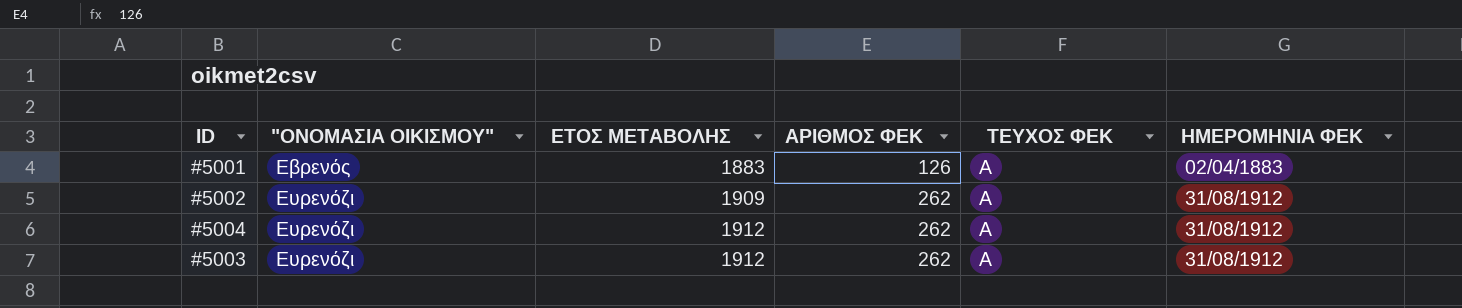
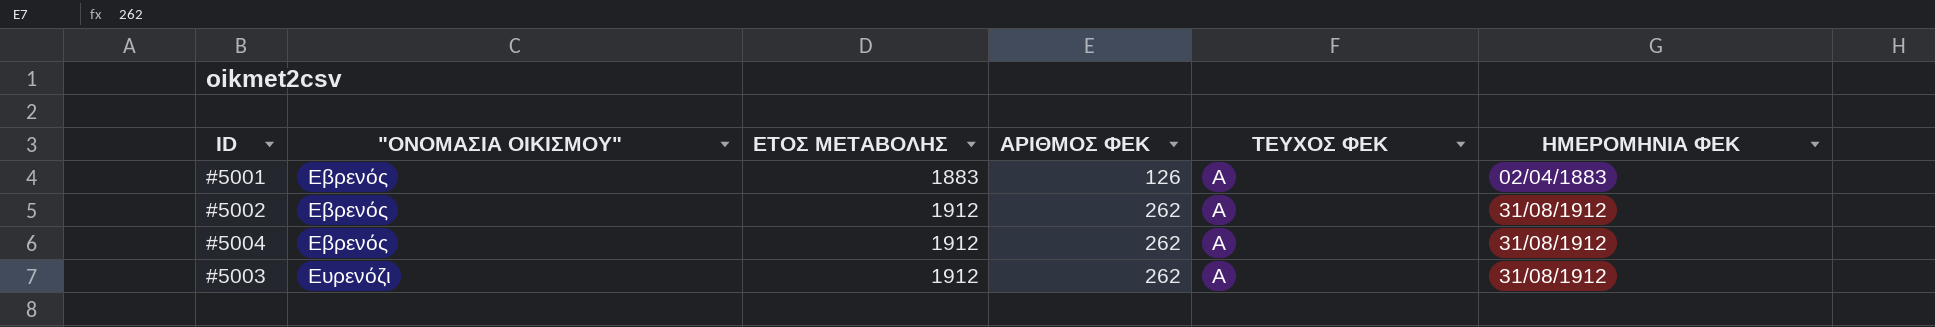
#5002 | "ΟΝΟΜΑΣΙΑ ΟΙΚΙΣΜΟΥ": Ευρενόζι -> Εβρενός
#5002 | ΕΤΟΣ ΜΕΤΑΒΟΛΗΣ: 1909 -> 1912
#5004 | "ΟΝΟΜΑΣΙΑ ΟΙΚΙΣΜΟΥ": Ευρενόζι -> Εβρενός

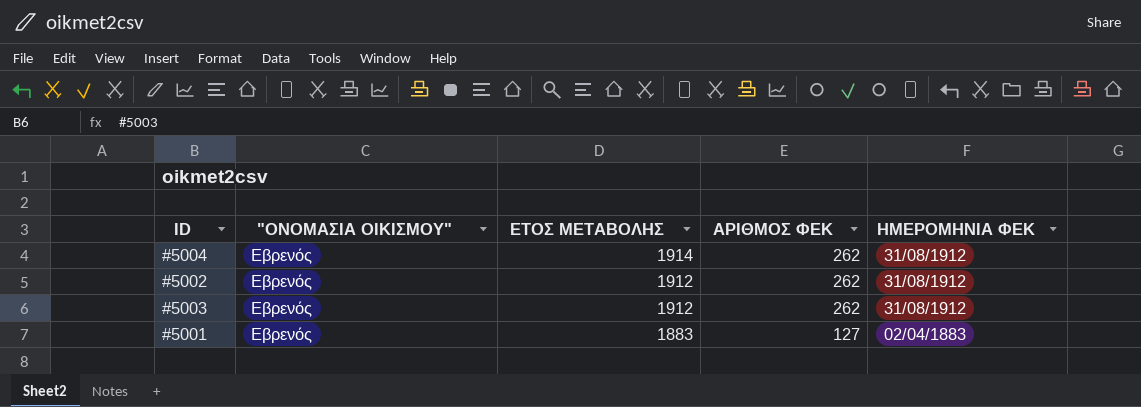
row order: "ΟΝΟΜΑΣΙΑ ΟΙΚΙΣΜΟΥ" ascending -> ΕΤΟΣ ΜΕΤΑΒΟΛΗΣ descending
column ΤΕΥΧΟΣ ΦΕΚ | position: 5 -> none
#5004 | ΕΤΟΣ ΜΕΤΑΒΟΛΗΣ: 1912 -> 1914
#5003 | "ΟΝΟΜΑΣΙΑ ΟΙΚΙΣΜΟΥ": Ευρενόζι -> Εβρενός
#5001 | ΑΡΙΘΜΟΣ ΦΕΚ: 126 -> 127

